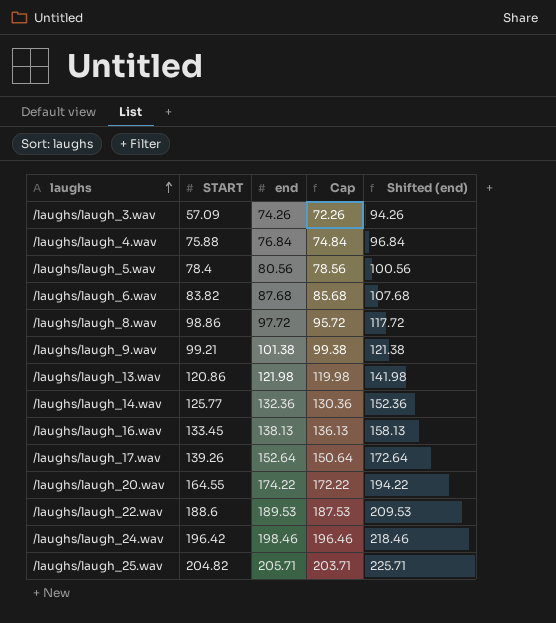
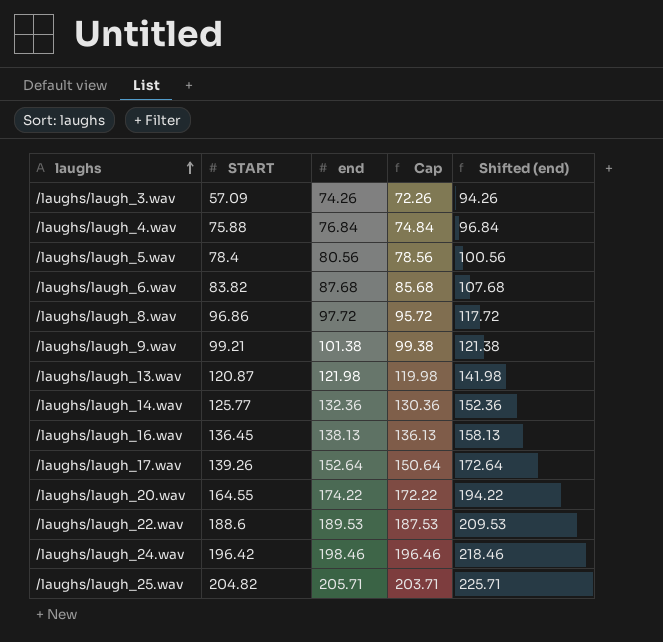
/laughs/laugh_8.wav | START: 98.86 -> 96.86
/laughs/laugh_13.wav | START: 120.86 -> 120.87
/laughs/laugh_16.wav | START: 133.45 -> 136.45

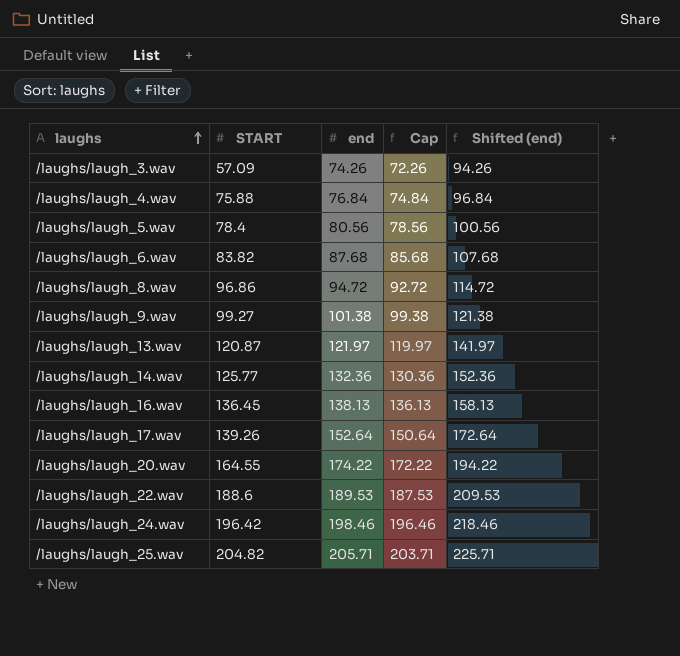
/laughs/laugh_8.wav | end: 97.72 -> 94.72
/laughs/laugh_8.wav | Cap: 95.72 -> 92.72
/laughs/laugh_8.wav | Shifted (end): 117.72 -> 114.72
/laughs/laugh_9.wav | START: 99.21 -> 99.27
/laughs/laugh_13.wav | end: 121.98 -> 121.97
/laughs/laugh_13.wav | Cap: 119.98 -> 119.97
/laughs/laugh_13.wav | Shifted (end): 141.98 -> 141.97

